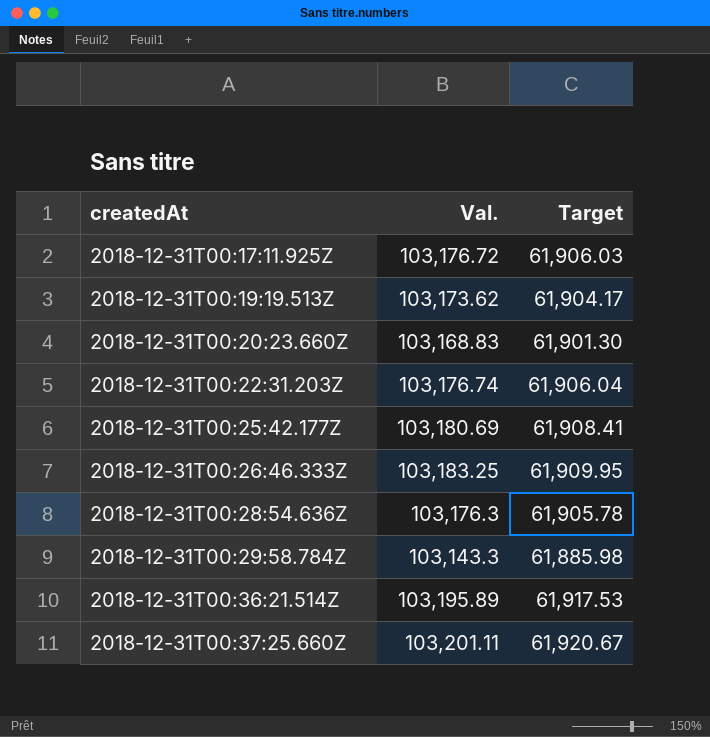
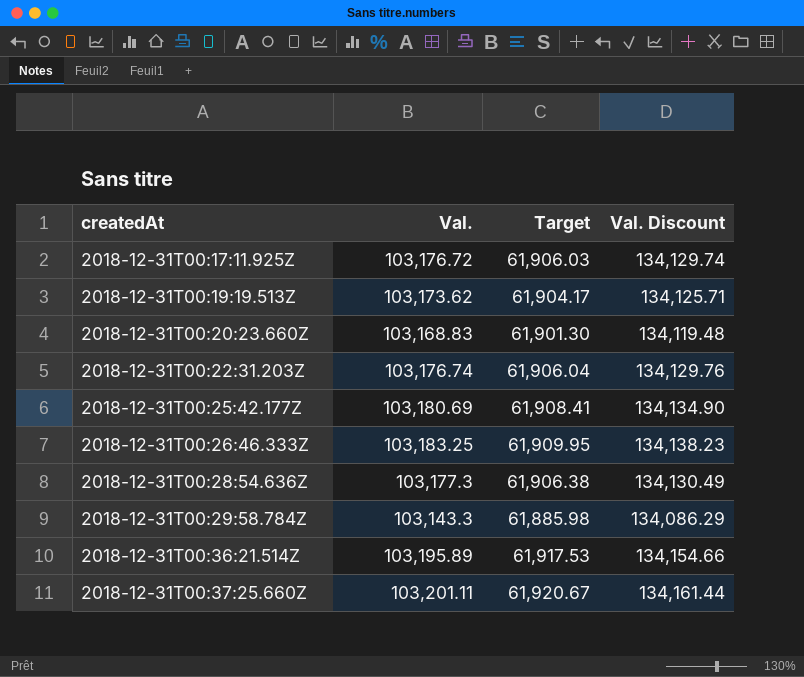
column Val. Discount | formula: none -> [Val.] * 1.3
2018-12-31T00:28:54.636Z | Val.: 103,176.3 -> 103,177.3
2018-12-31T00:28:54.636Z | Target: 61,905.78 -> 61,906.38

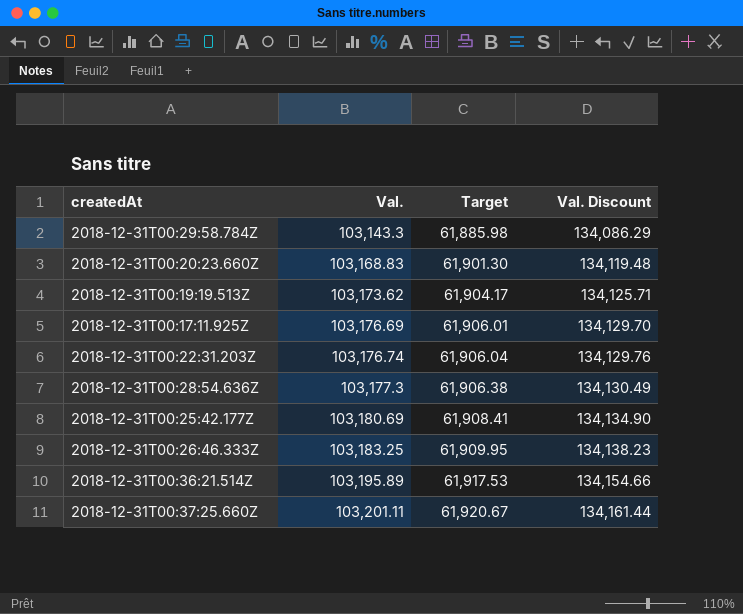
row order: createdAt ascending -> Val. ascending
2018-12-31T00:17:11.925Z | Val.: 103,176.72 -> 103,176.69
2018-12-31T00:17:11.925Z | Target: 61,906.03 -> 61,906.01
2018-12-31T00:17:11.925Z | Val. Discount: 134,129.74 -> 134,129.70

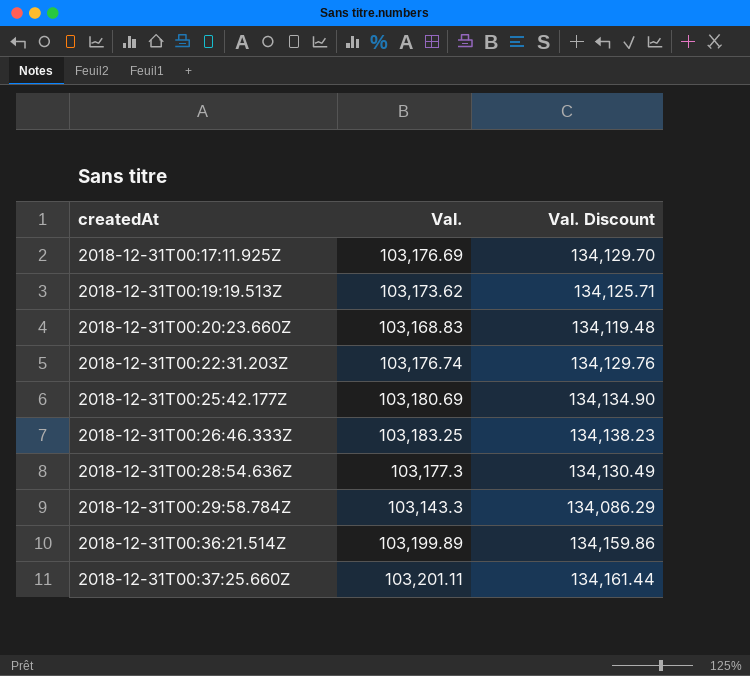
row order: Val. ascending -> createdAt ascending
column Target | formula: [Val.] * 0.6 -> none
2018-12-31T00:36:21.514Z | Val.: 103,195.89 -> 103,199.89
2018-12-31T00:36:21.514Z | Val. Discount: 134,154.66 -> 134,159.86

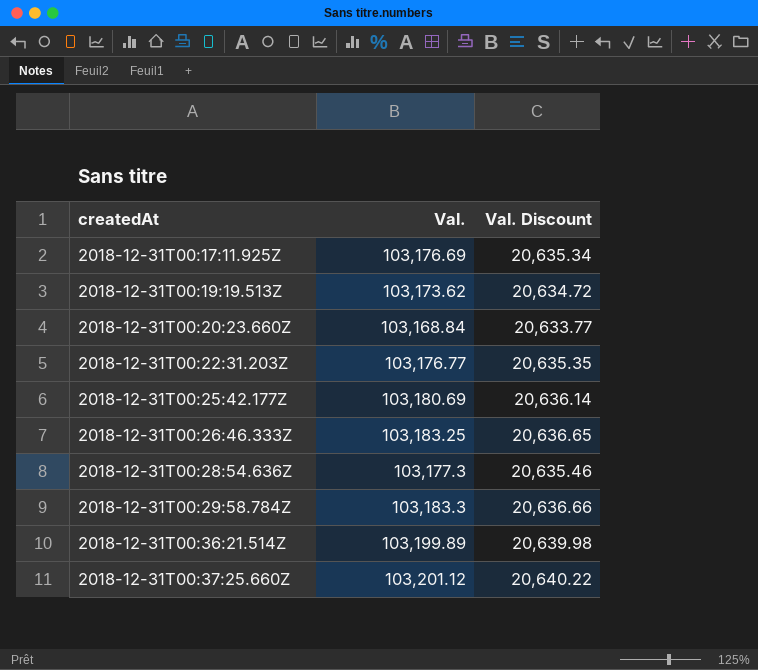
column Val. Discount | formula: [Val.] * 1.3 -> [Val.] * 0.2
2018-12-31T00:20:23.660Z | Val.: 103,168.83 -> 103,168.84
2018-12-31T00:22:31.203Z | Val.: 103,176.74 -> 103,176.77
2018-12-31T00:29:58.784Z | Val.: 103,143.3 -> 103,183.3
2018-12-31T00:37:25.660Z | Val.: 103,201.11 -> 103,201.12

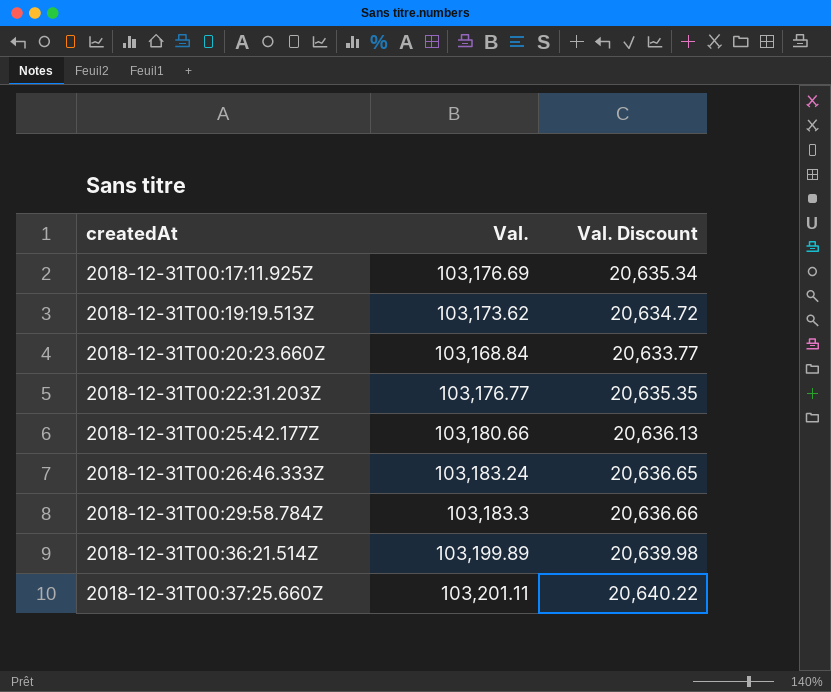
row 2018-12-31T00:28:54.636Z: 103,177.3 | 20,635.46 -> none
2018-12-31T00:25:42.177Z | Val.: 103,180.69 -> 103,180.66
2018-12-31T00:25:42.177Z | Val. Discount: 20,636.14 -> 20,636.13
2018-12-31T00:26:46.333Z | Val.: 103,183.25 -> 103,183.24
2018-12-31T00:37:25.660Z | Val.: 103,201.12 -> 103,201.11

